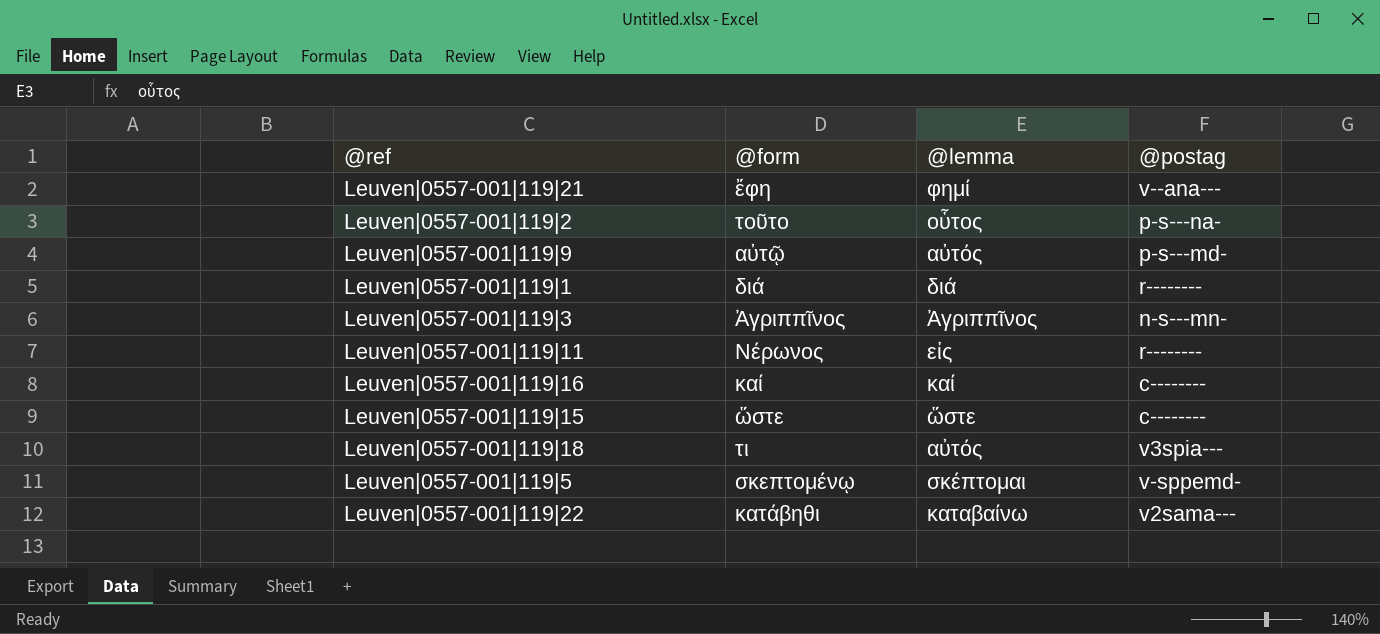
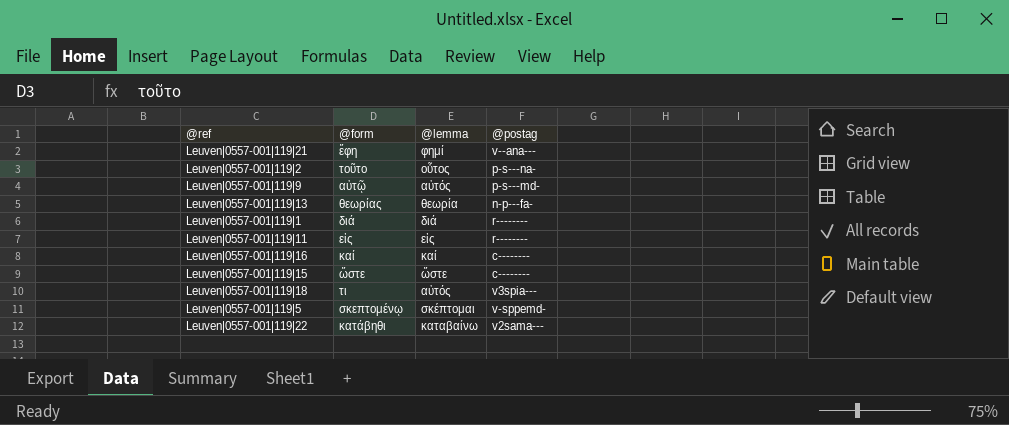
row Leuven|0557-001|119|3: Ἀγριππῖνος | Ἀγριππῖνος | n-s---mn- -> none
row Leuven|0557-001|119|13: none -> θεωρίας | θεωρία | n-p---fa-
Leuven|0557-001|119|11 | @form: Νέρωνος -> εἰς

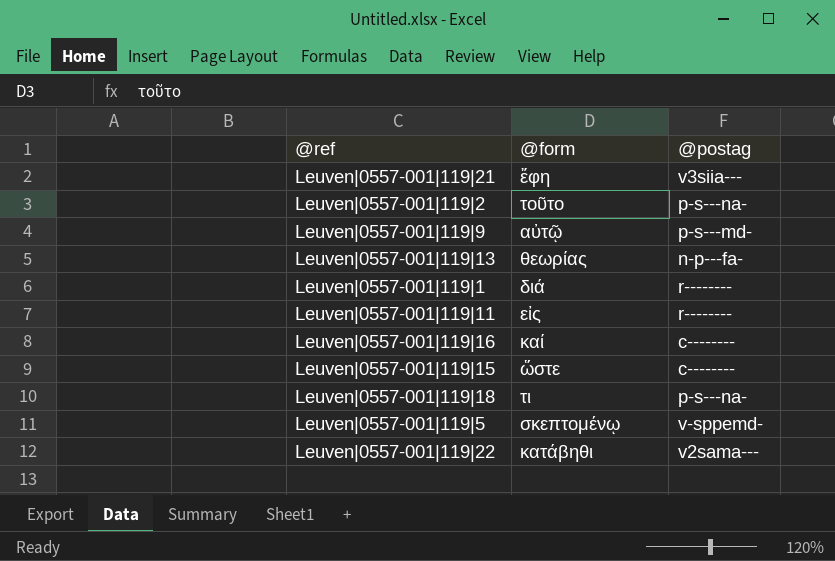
column @lemma | position: 3 -> none
Leuven|0557-001|119|21 | @postag: v--ana--- -> v3siia---
Leuven|0557-001|119|18 | @postag: v3spia--- -> p-s---na-

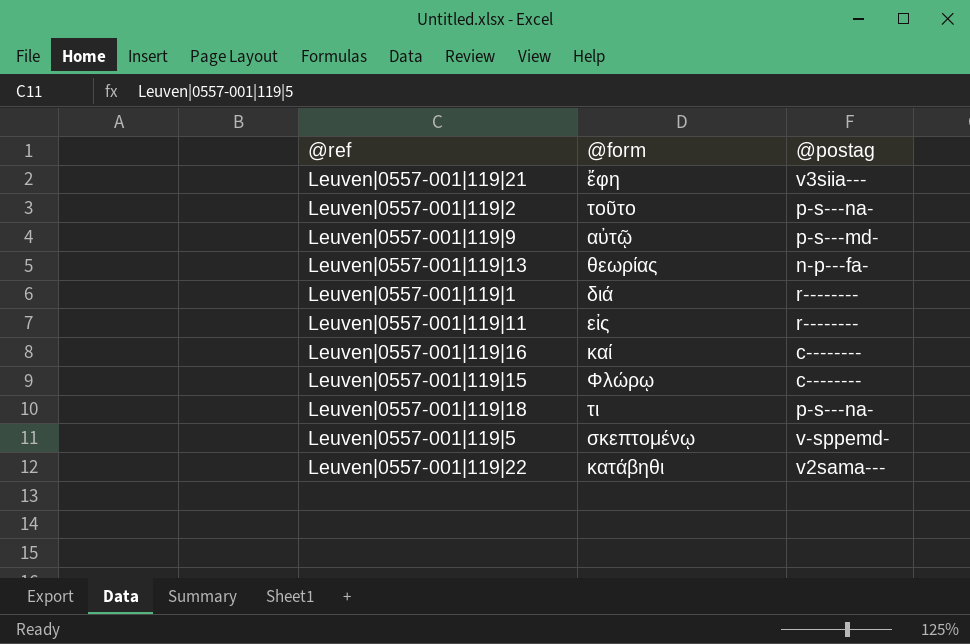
Leuven|0557-001|119|15 | @form: ὥστε -> Φλώρῳ

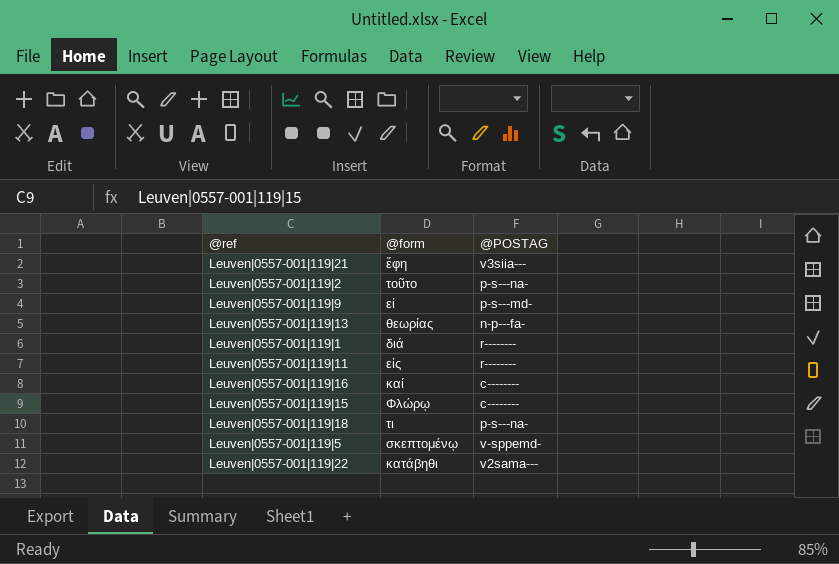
column name: @postag -> @POSTAG
Leuven|0557-001|119|9 | @form: αὐτῷ -> εἰ

